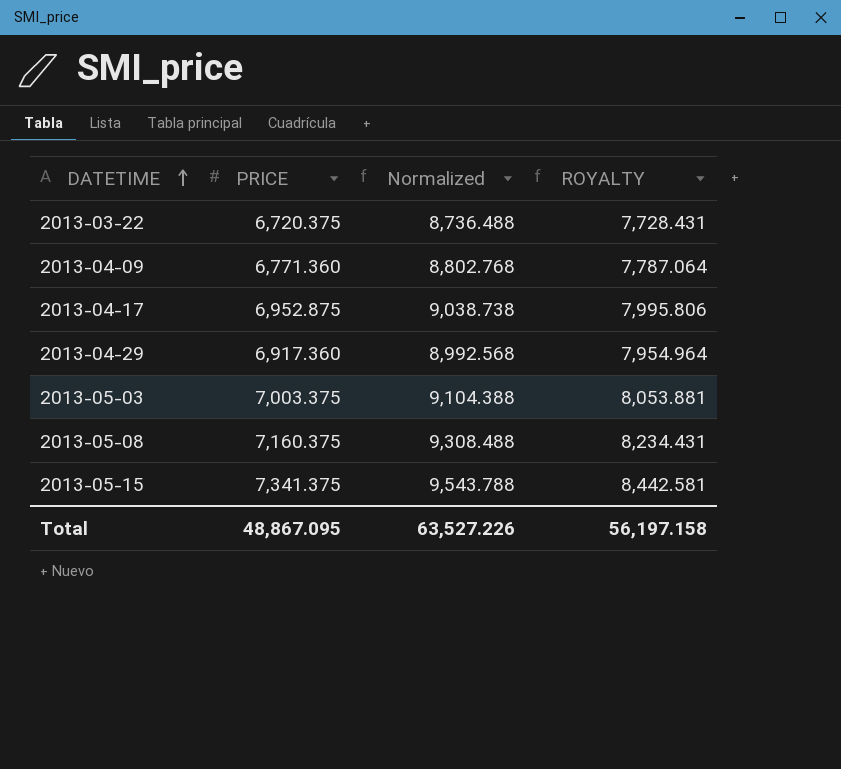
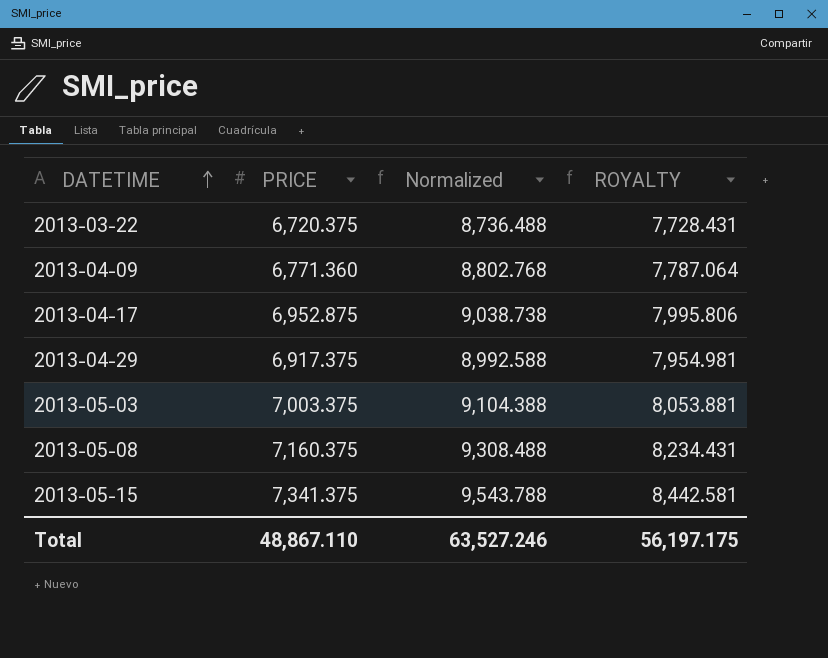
2013-04-29 | PRICE: 6,917.360 -> 6,917.375
2013-04-29 | Normalized: 8,992.568 -> 8,992.588
2013-04-29 | ROYALTY: 7,954.964 -> 7,954.981
Total | PRICE: 48,867.095 -> 48,867.110
Total | Normalized: 63,527.226 -> 63,527.246
Total | ROYALTY: 56,197.158 -> 56,197.175

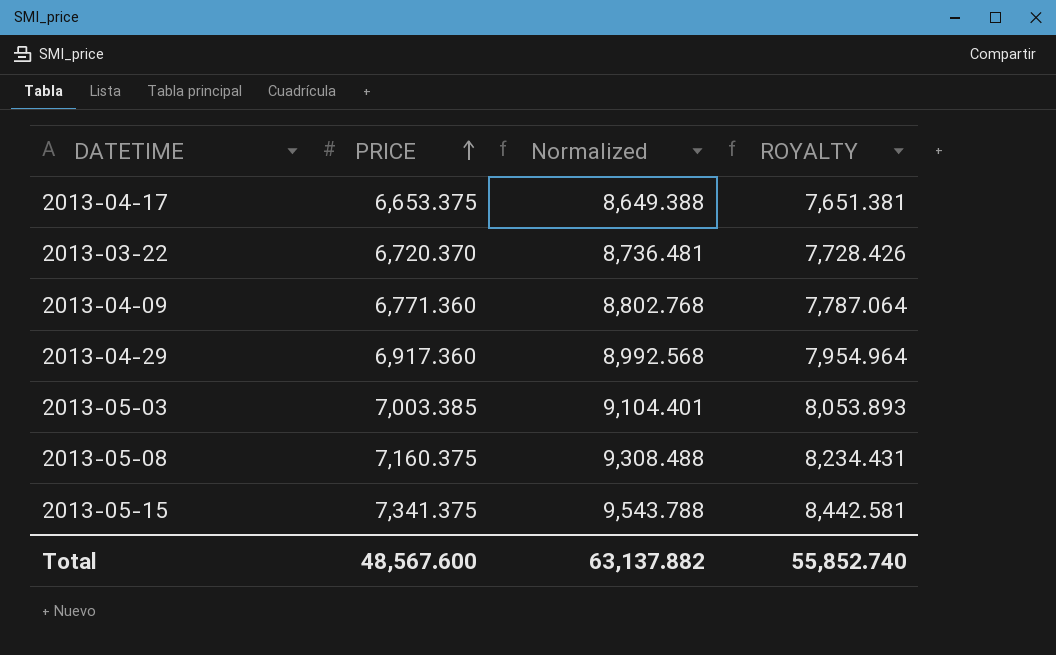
row order: DATETIME ascending -> PRICE ascending
2013-04-17 | PRICE: 6,952.875 -> 6,653.375
2013-04-17 | Normalized: 9,038.738 -> 8,649.388
2013-04-17 | ROYALTY: 7,995.806 -> 7,651.381
2013-03-22 | PRICE: 6,720.375 -> 6,720.370
2013-03-22 | Normalized: 8,736.488 -> 8,736.481
2013-03-22 | ROYALTY: 7,728.431 -> 7,728.426
2013-04-29 | PRICE: 6,917.375 -> 6,917.360
2013-04-29 | Normalized: 8,992.588 -> 8,992.568
2013-04-29 | ROYALTY: 7,954.981 -> 7,954.964
2013-05-03 | PRICE: 7,003.375 -> 7,003.385
2013-05-03 | Normalized: 9,104.388 -> 9,104.401
2013-05-03 | ROYALTY: 8,053.881 -> 8,053.893
Total | PRICE: 48,867.110 -> 48,567.600
Total | Normalized: 63,527.246 -> 63,137.882
Total | ROYALTY: 56,197.175 -> 55,852.740

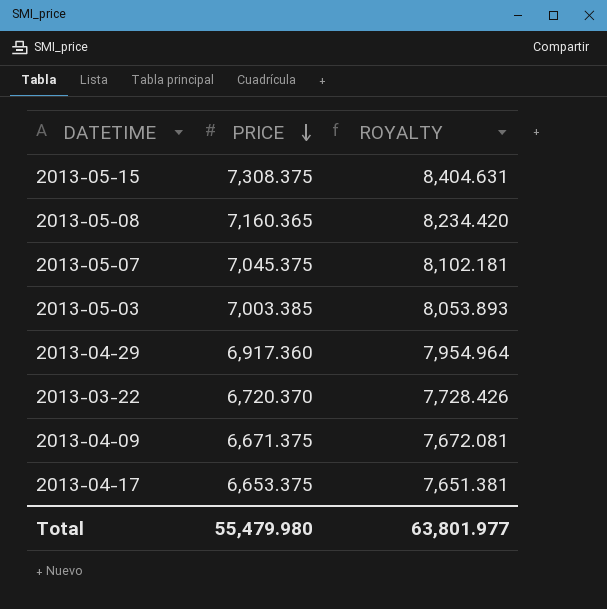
row order: PRICE ascending -> PRICE descending
column Normalized | formula: [PRICE] * 1.3 -> none
2013-05-15 | PRICE: 7,341.375 -> 7,308.375
2013-05-15 | ROYALTY: 8,442.581 -> 8,404.631
2013-05-08 | PRICE: 7,160.375 -> 7,160.365
2013-05-08 | ROYALTY: 8,234.431 -> 8,234.420
row 2013-05-07: none -> 7,045.375 | 8,102.181
2013-04-09 | PRICE: 6,771.360 -> 6,671.375
2013-04-09 | ROYALTY: 7,787.064 -> 7,672.081
Total | PRICE: 48,567.600 -> 55,479.980
Total | ROYALTY: 55,852.740 -> 63,801.977

